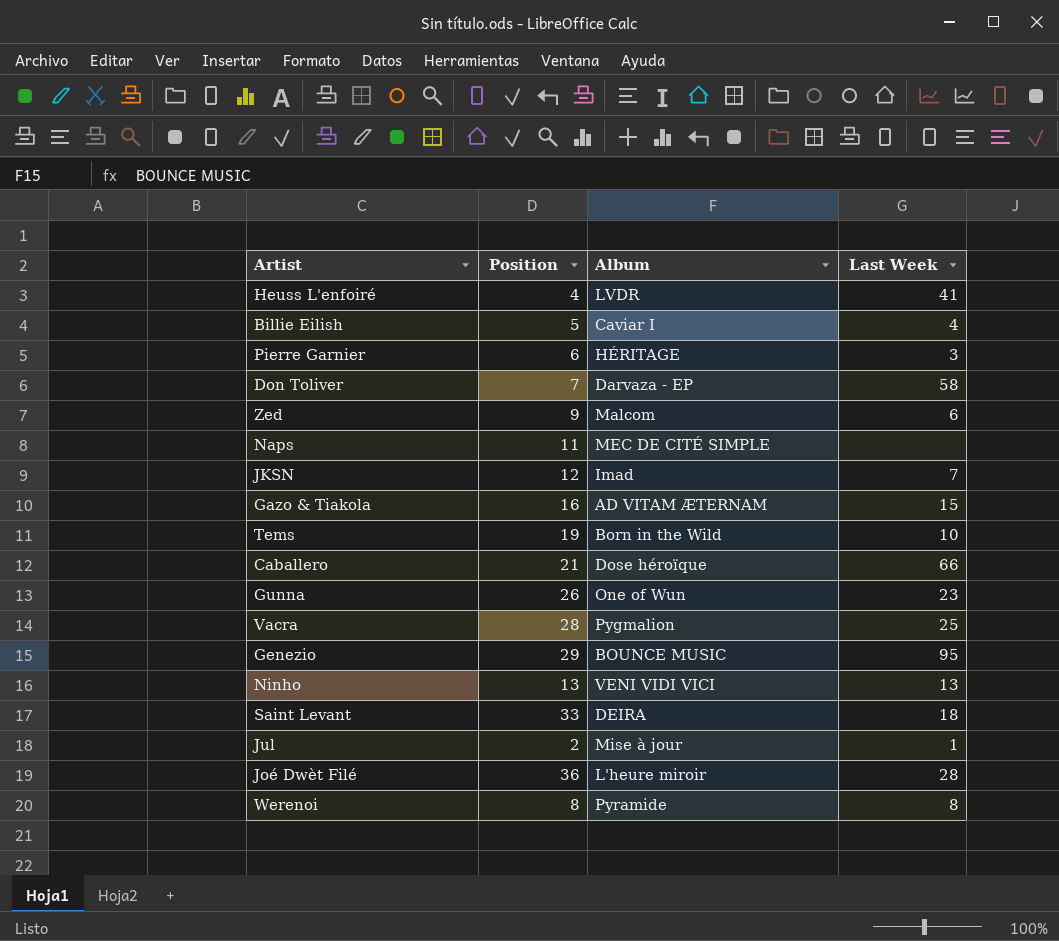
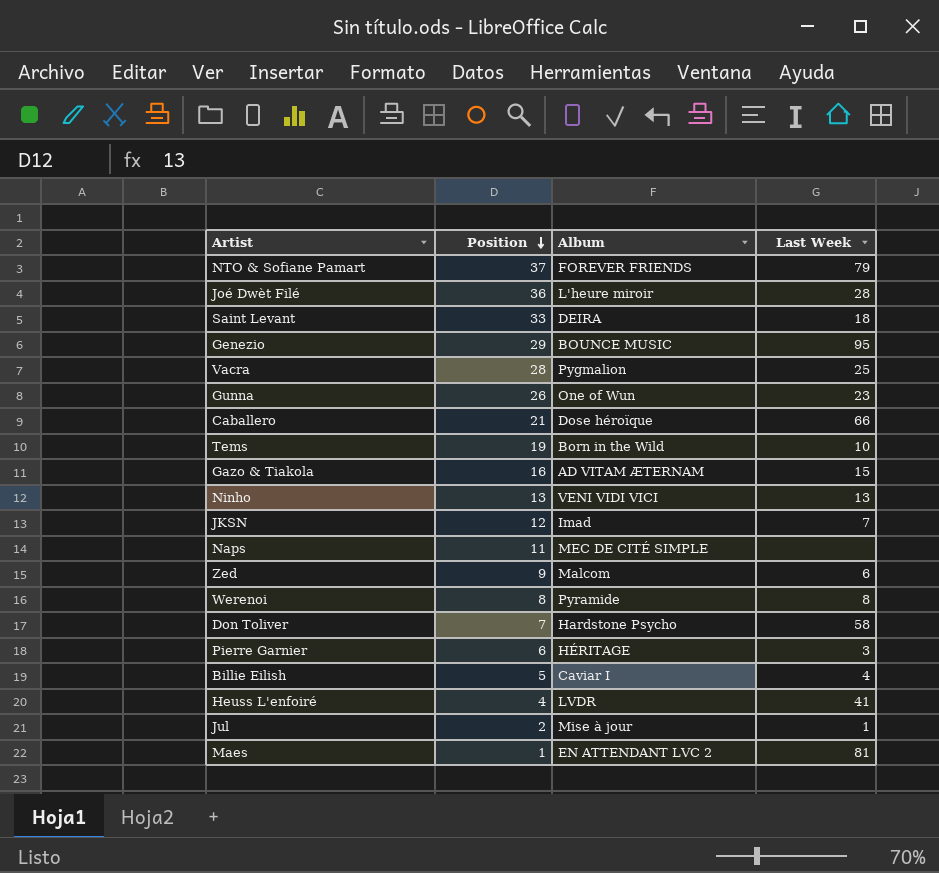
row order: none -> Position descending
row NTO & Sofiane Pamart: none -> 37 | FOREVER FRIENDS | 79
Don Toliver | Album: Darvaza - EP -> Hardstone Psycho
row Maes: none -> 1 | EN ATTENDANT LVC 2 | 81

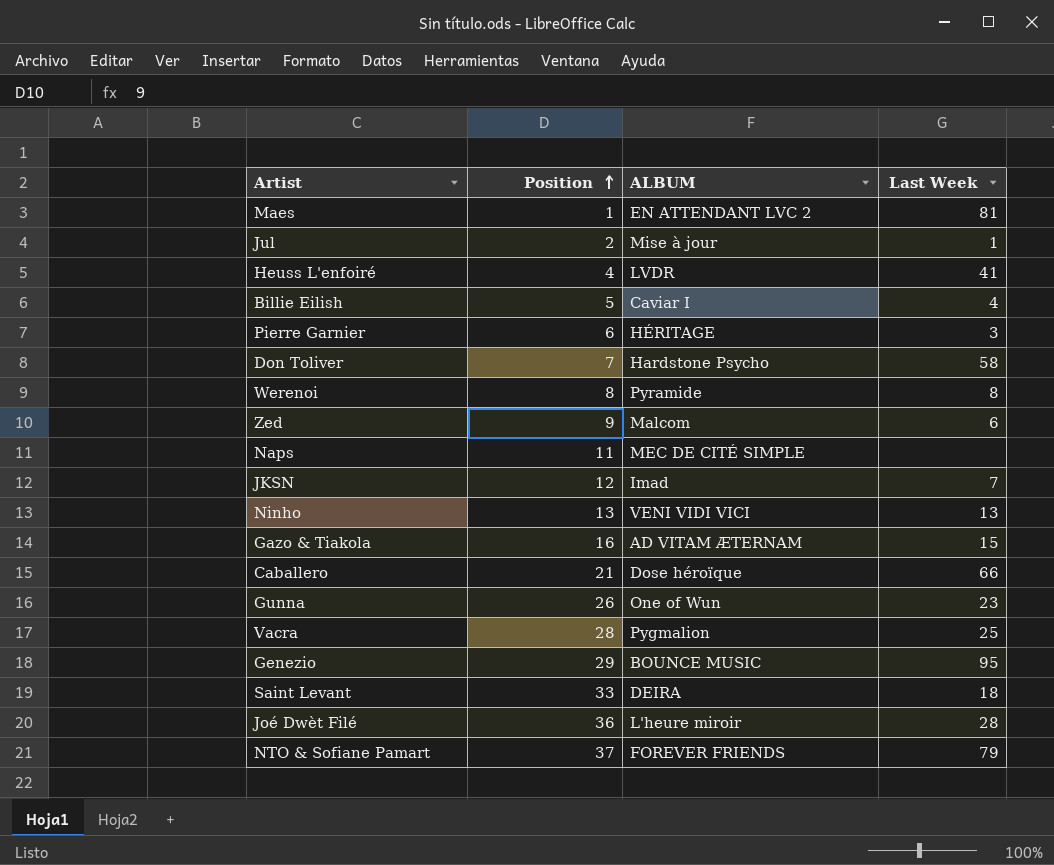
row order: Position descending -> Position ascending
column name: Album -> ALBUM
row Tems: 19 | Born in the Wild | 10 -> none

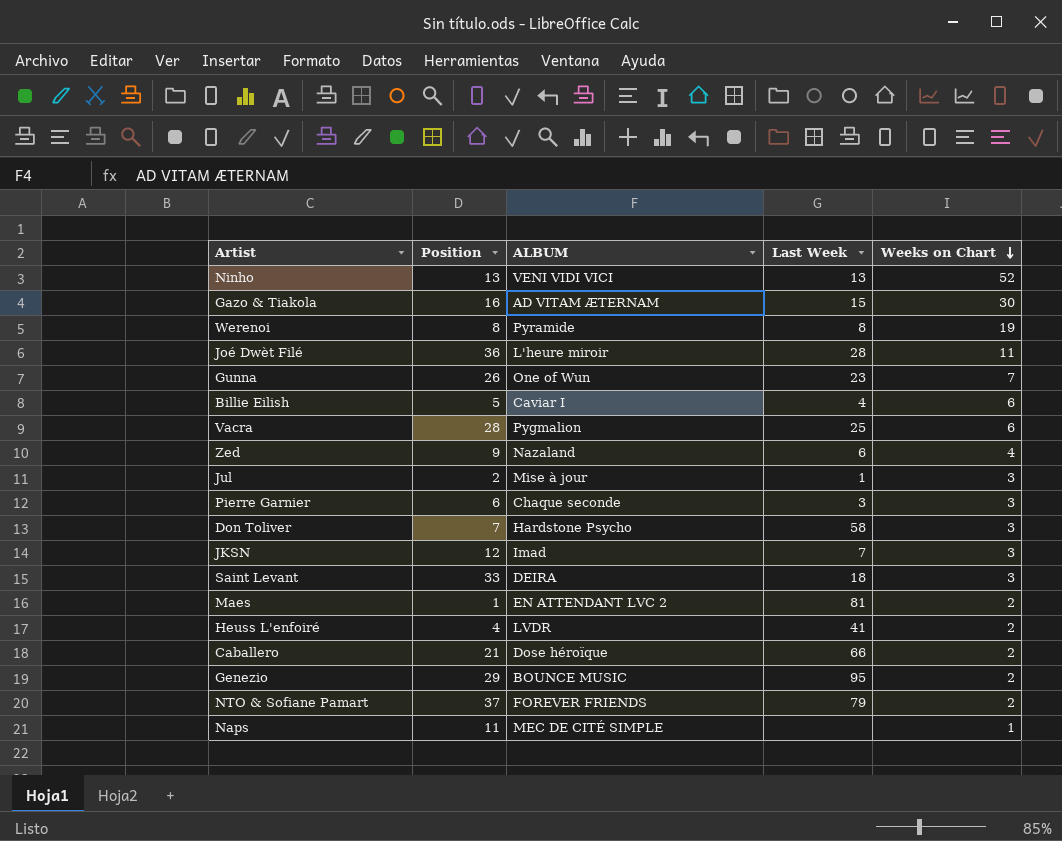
row order: Position ascending -> Weeks on Chart descending
column Weeks on Chart | position: none -> 5
Zed | ALBUM: Malcom -> Nazaland
Pierre Garnier | ALBUM: HÉRITAGE -> Chaque seconde

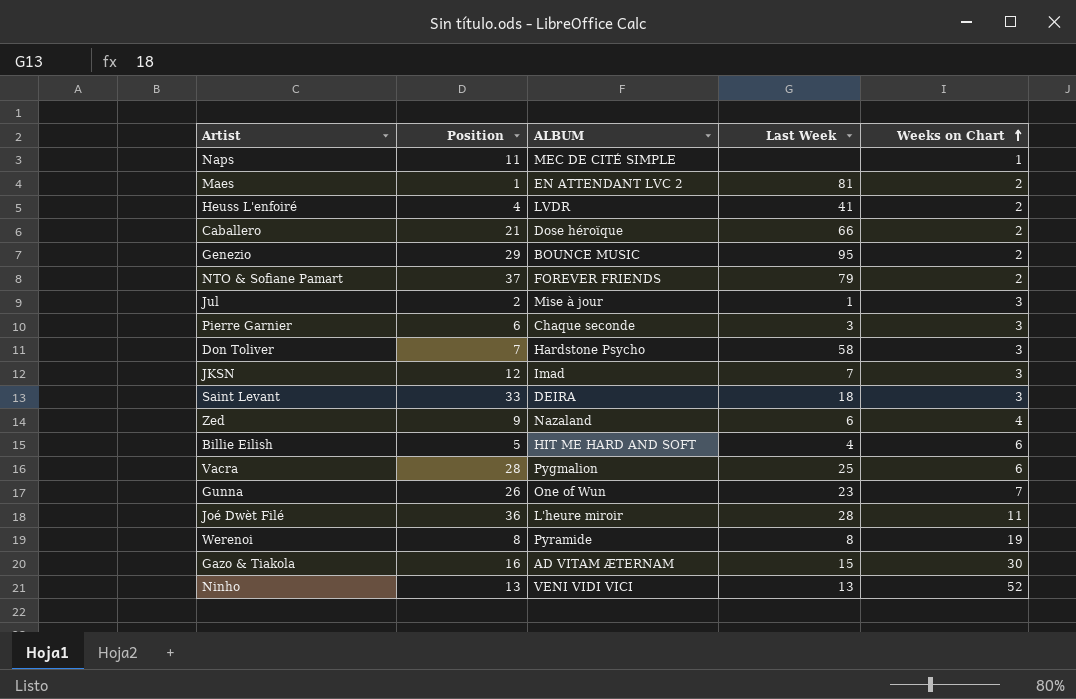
row order: Weeks on Chart descending -> Weeks on Chart ascending
Billie Eilish | ALBUM: Caviar I -> HIT ME HARD AND SOFT

